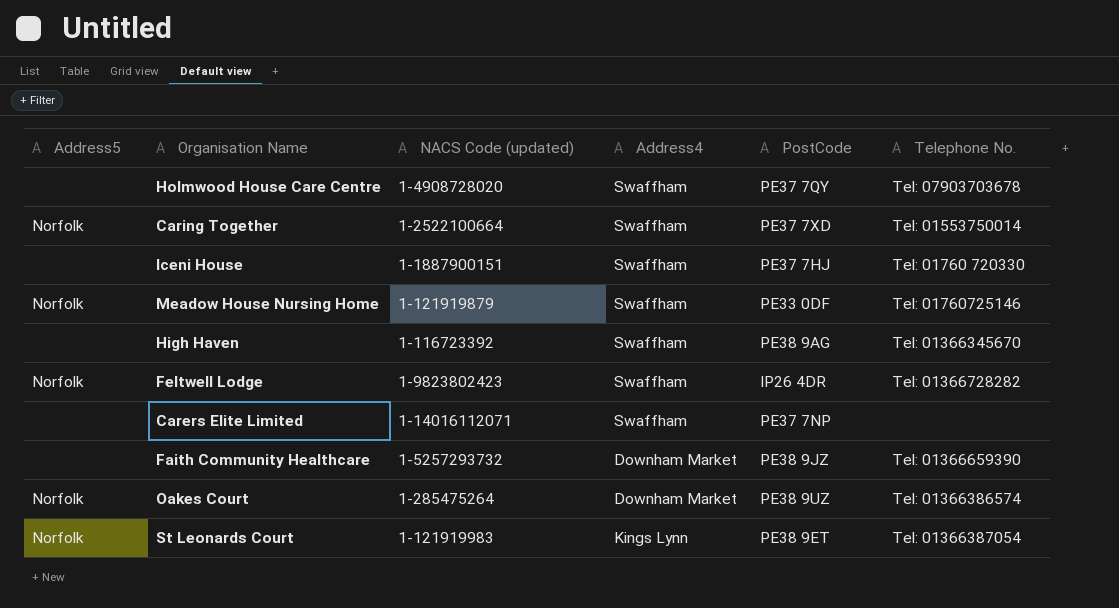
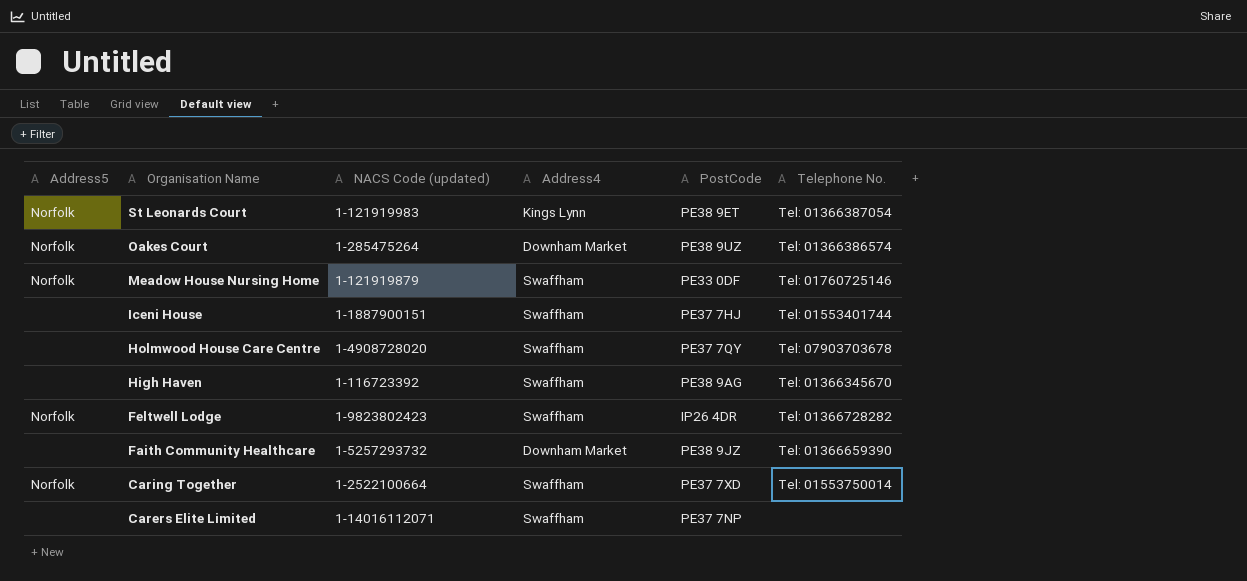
row order: none -> Organisation Name descending
Iceni House | Telephone No.: Tel: 01760 720330 -> Tel: 01553401744

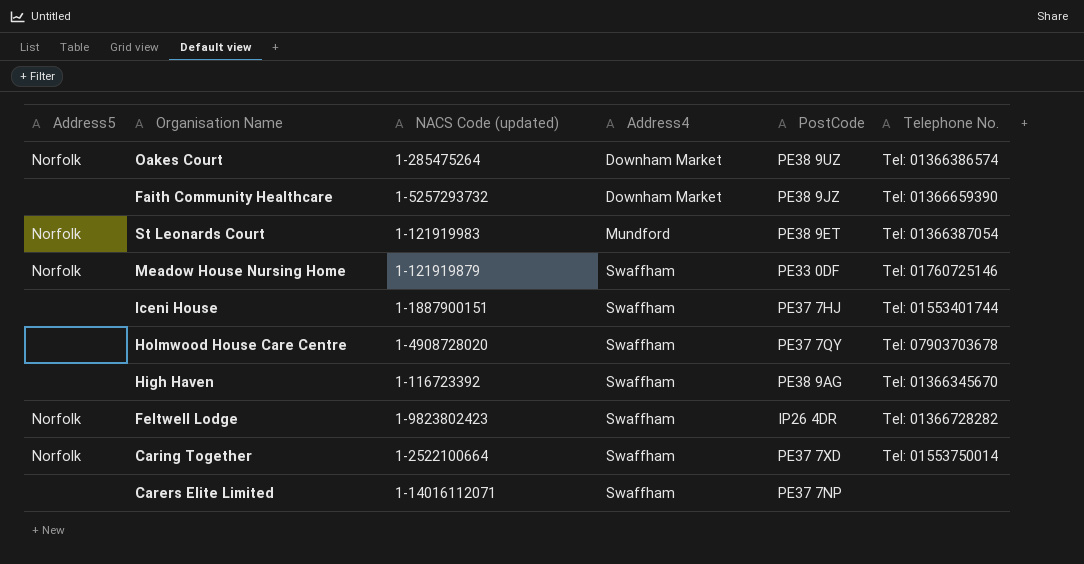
row order: Organisation Name descending -> Address4 ascending
St Leonards Court | Address4: Kings Lynn -> Mundford

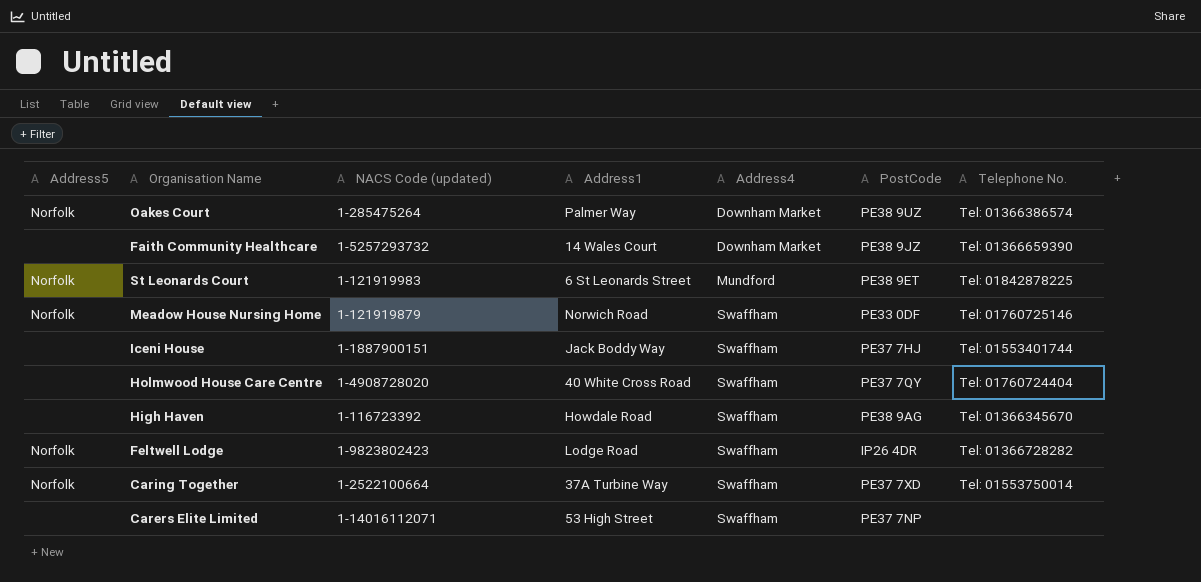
column Address1 | position: none -> 4
St Leonards Court | Telephone No.: Tel: 01366387054 -> Tel: 01842878225
Holmwood House Care Centre | Telephone No.: Tel: 07903703678 -> Tel: 01760724404

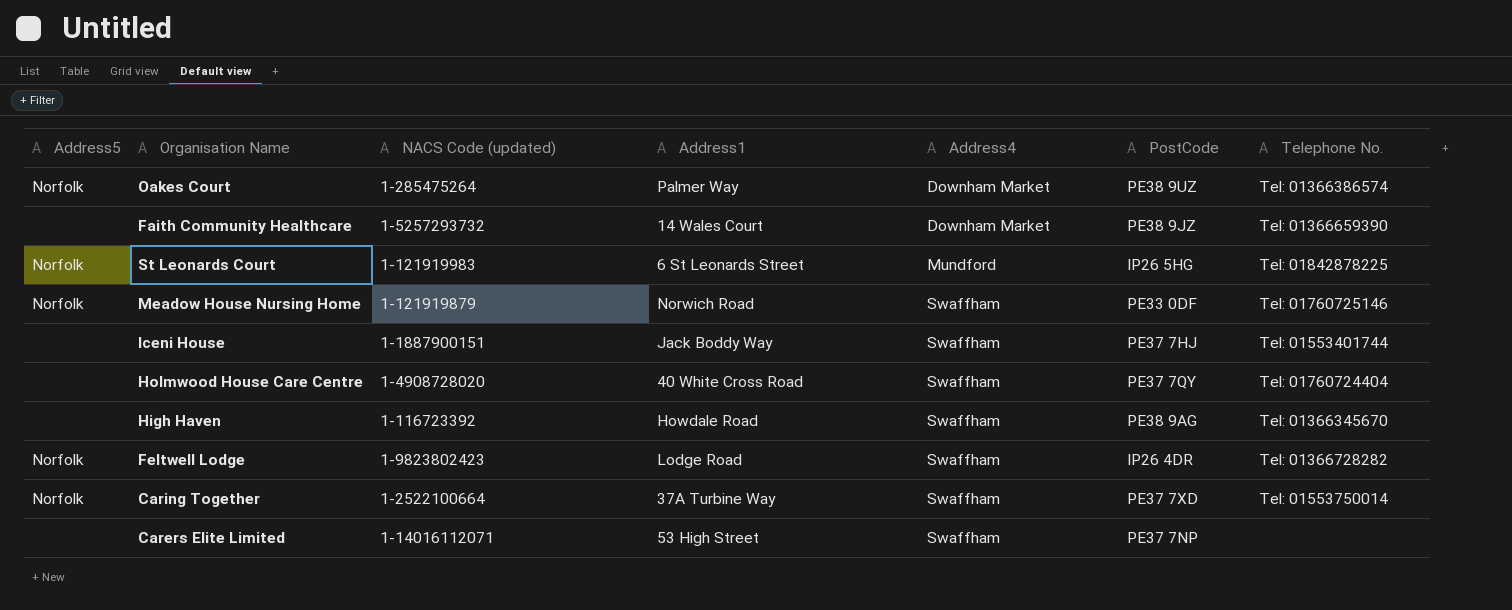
St Leonards Court | PostCode: PE38 9ET -> IP26 5HG

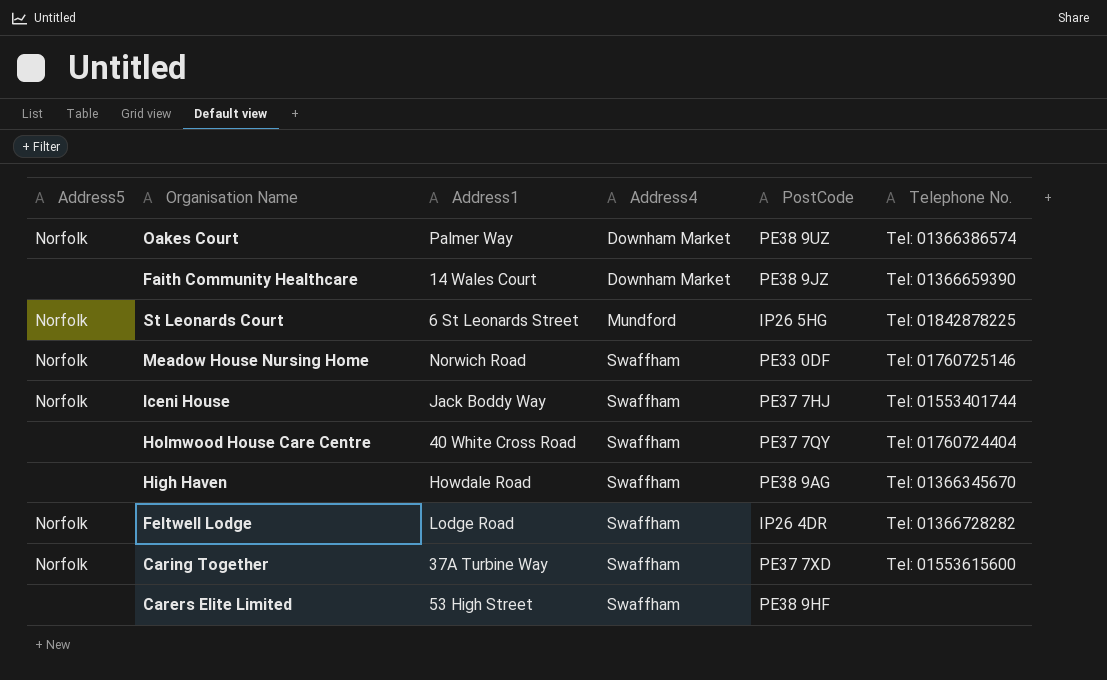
column NACS Code (updated) | position: 3 -> none
Iceni House | Address5: none -> Norfolk
Caring Together | Telephone No.: Tel: 01553750014 -> Tel: 01553615600
Carers Elite Limited | PostCode: PE37 7NP -> PE38 9HF

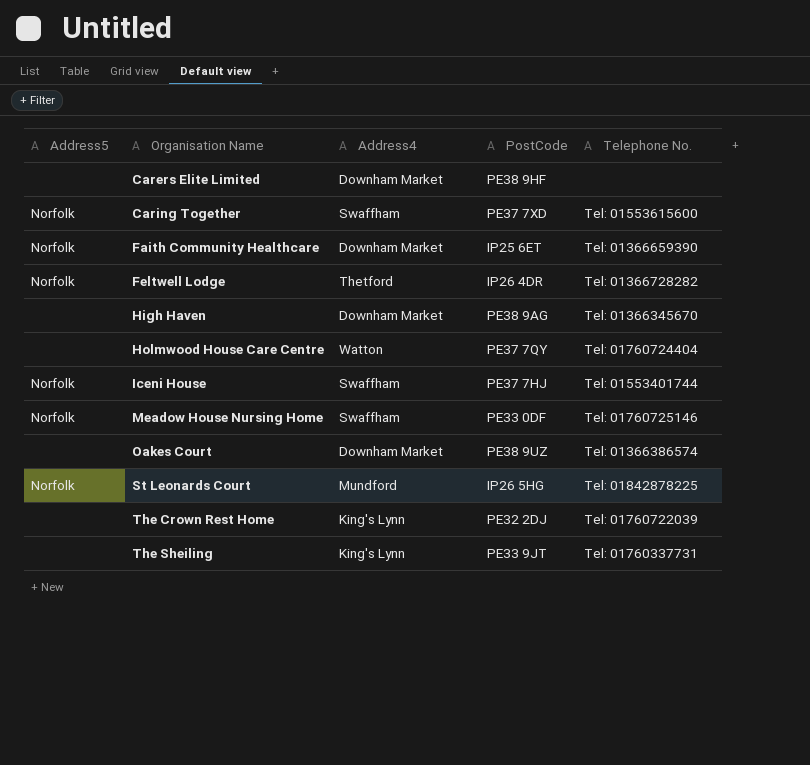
row order: Address4 ascending -> Organisation Name ascending
column Address1 | position: 3 -> none
Carers Elite Limited | Address4: Swaffham -> Downham Market
Faith Community Healthcare | Address5: none -> Norfolk
Faith Community Healthcare | PostCode: PE38 9JZ -> IP25 6ET
Feltwell Lodge | Address4: Swaffham -> Thetford
High Haven | Address4: Swaffham -> Downham Market
Holmwood House Care Centre | Address4: Swaffham -> Watton
Oakes Court | Address5: Norfolk -> none
row The Crown Rest Home: none -> none | King's Lynn | PE32 2DJ | Tel: 01760722039
row The Sheiling: none -> none | King's Lynn | PE33 9JT | Tel: 01760337731

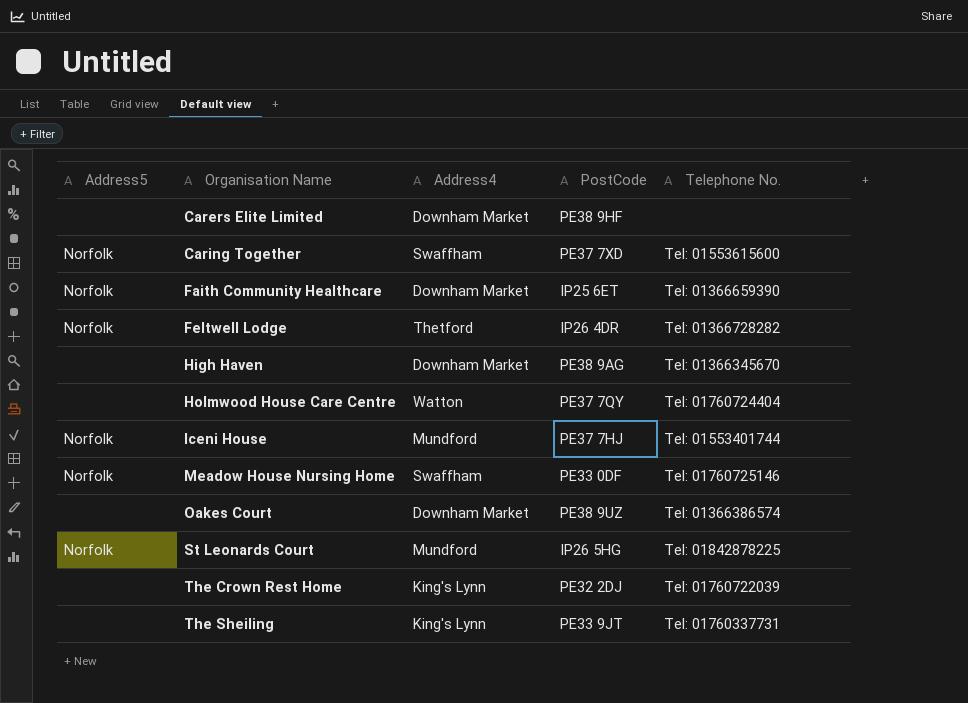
Iceni House | Address4: Swaffham -> Mundford

